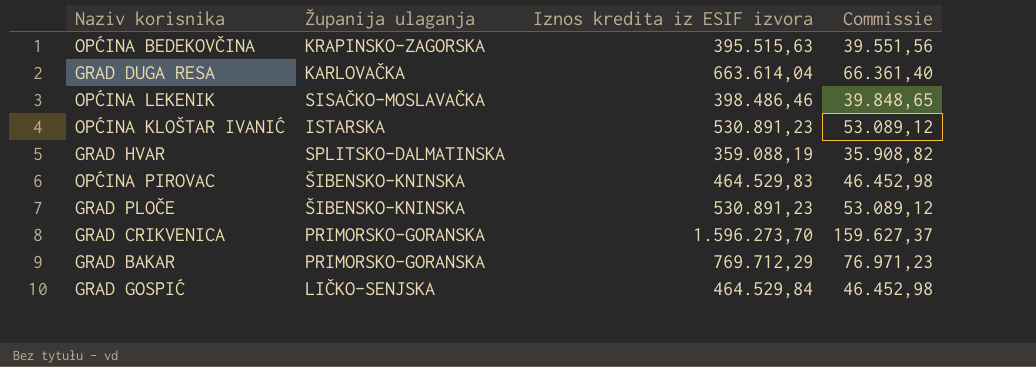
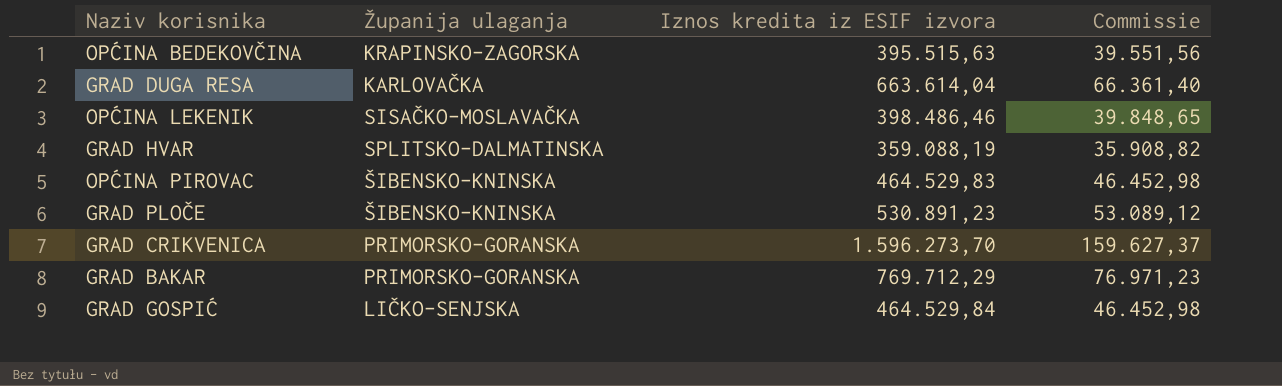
row OPĆINA KLOŠTAR IVANIĆ: ISTARSKA | 530.891,23 | 53.089,12 -> none

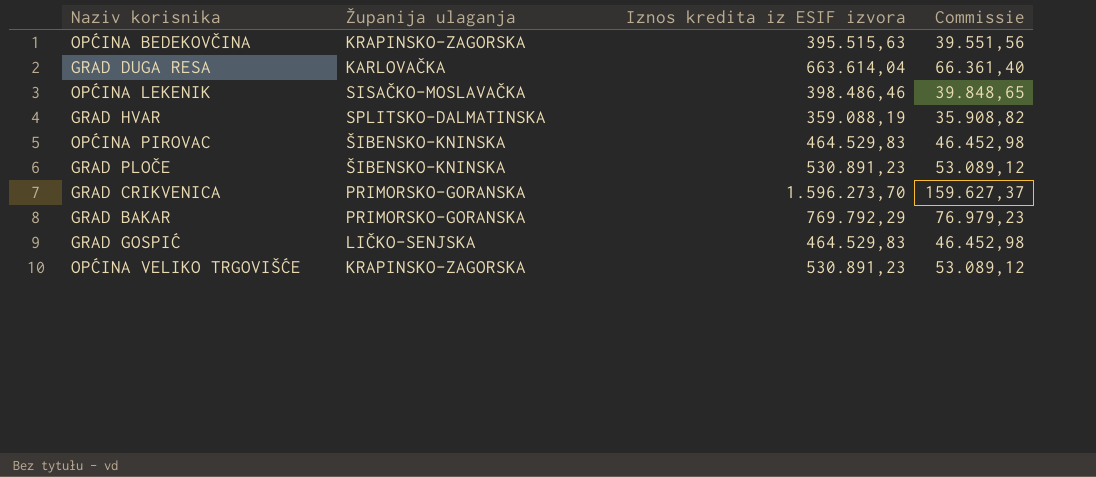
GRAD BAKAR | Iznos kredita iz ESIF izvora: 769.712,29 -> 769.792,29
GRAD BAKAR | Commissie: 76.971,23 -> 76.979,23
GRAD GOSPIĆ | Iznos kredita iz ESIF izvora: 464.529,84 -> 464.529,83
row OPĆINA VELIKO TRGOVIŠĆE: none -> KRAPINSKO-ZAGORSKA | 530.891,23 | 53.089,12

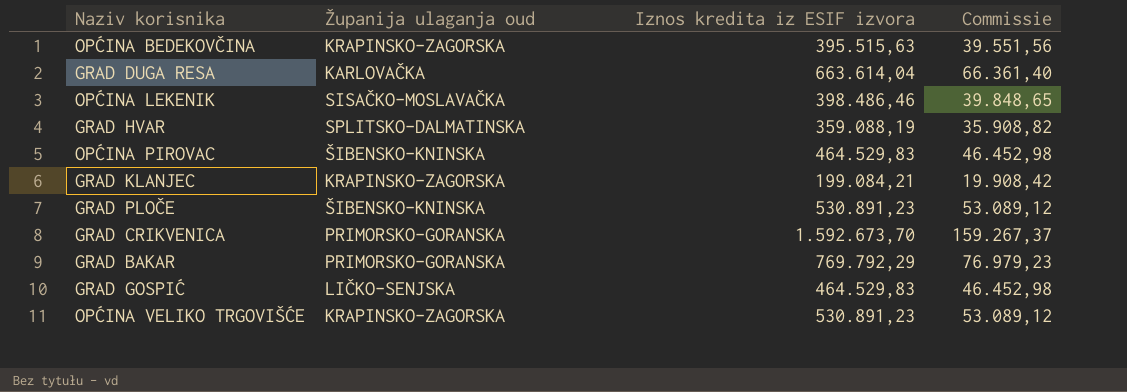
column name: Županija ulaganja -> Županija ulaganja oud
row GRAD KLANJEC: none -> KRAPINSKO-ZAGORSKA | 199.084,21 | 19.908,42
GRAD CRIKVENICA | Iznos kredita iz ESIF izvora: 1.596.273,70 -> 1.592.673,70
GRAD CRIKVENICA | Commissie: 159.627,37 -> 159.267,37

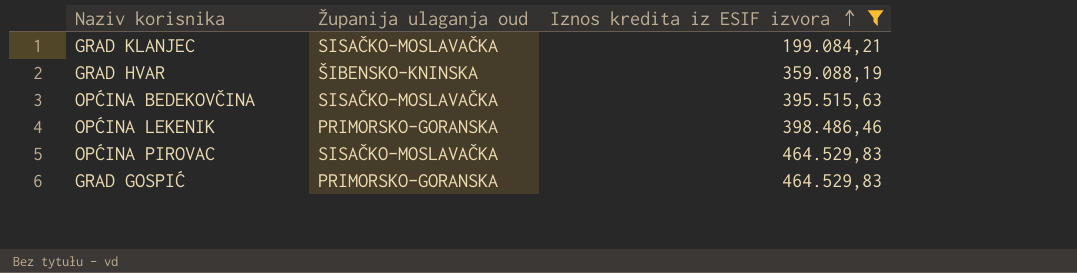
filter: none -> Iznos kredita iz ESIF izvora <= 464.529,83
row order: none -> Iznos kredita iz ESIF izvora ascending
column Commissie | formula: [Iznos kredita iz ESIF izvora] * 0,1 -> none
GRAD KLANJEC | Županija ulaganja oud: KRAPINSKO-ZAGORSKA -> SISAČKO-MOSLAVAČKA
GRAD HVAR | Županija ulaganja oud: SPLITSKO-DALMATINSKA -> ŠIBENSKO-KNINSKA
OPĆINA BEDEKOVČINA | Županija ulaganja oud: KRAPINSKO-ZAGORSKA -> SISAČKO-MOSLAVAČKA
OPĆINA LEKENIK | Županija ulaganja oud: SISAČKO-MOSLAVAČKA -> PRIMORSKO-GORANSKA
OPĆINA PIROVAC | Županija ulaganja oud: ŠIBENSKO-KNINSKA -> SISAČKO-MOSLAVAČKA
GRAD GOSPIĆ | Županija ulaganja oud: LIČKO-SENJSKA -> PRIMORSKO-GORANSKA

